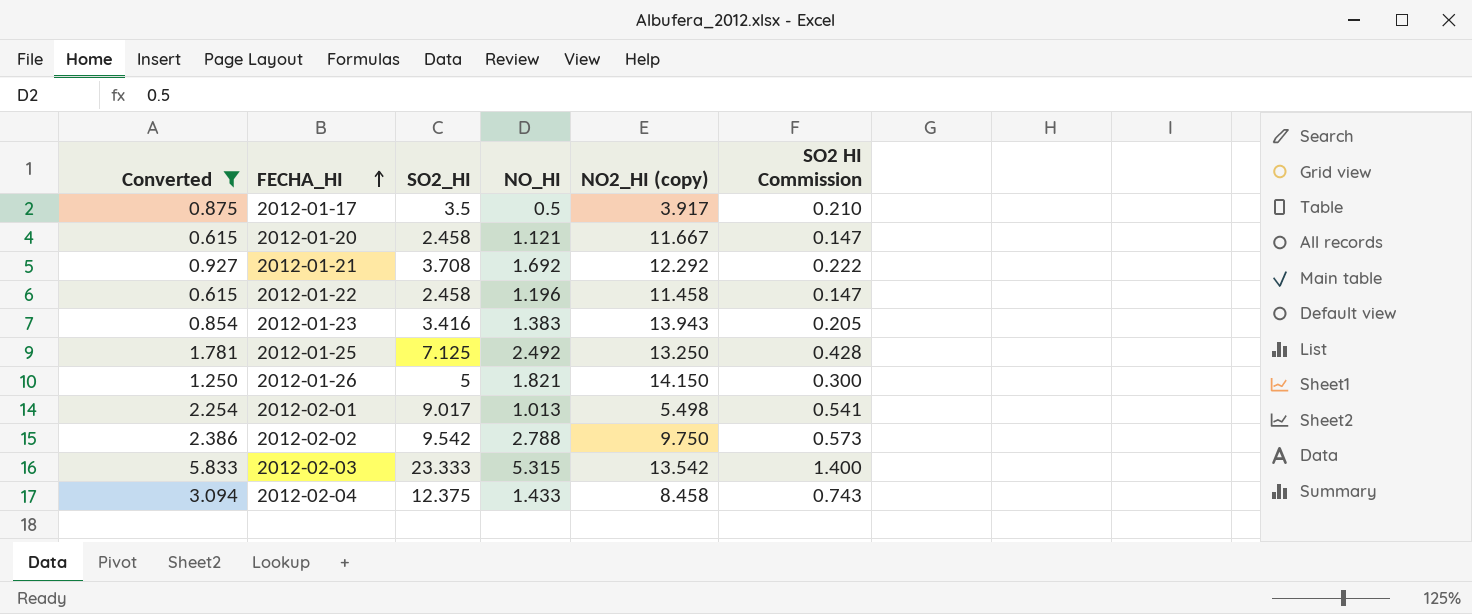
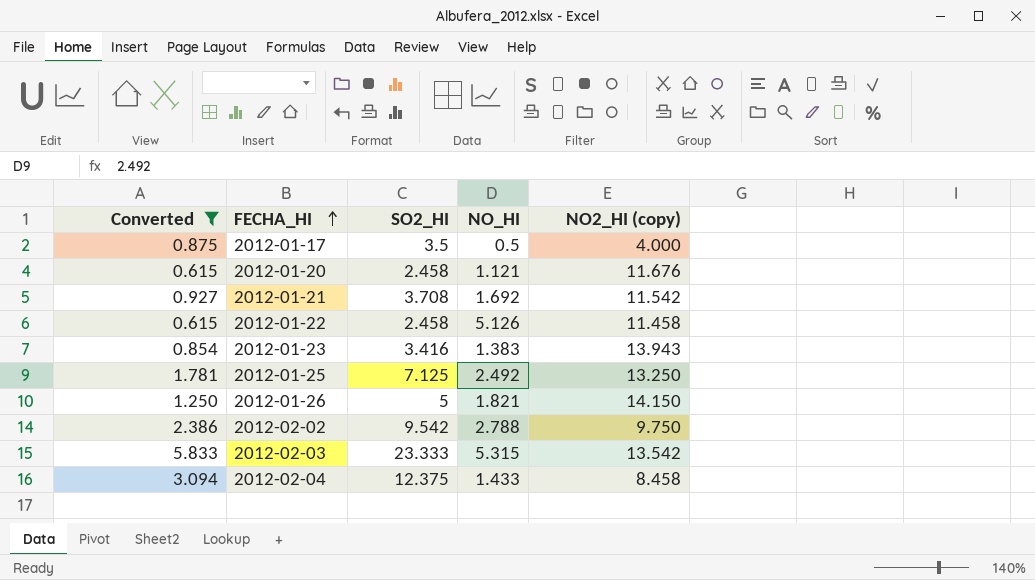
column SO2 HI Commission | formula: [SO2_HI] * 0.06 -> none
row 2012-02-01: 2.254 | 9.017 | 1.013 | 5.498 | 0.541 -> none
2012-01-17 | NO2_HI (copy): 3.917 -> 4.000
2012-01-20 | NO2_HI (copy): 11.667 -> 11.676
2012-01-21 | NO2_HI (copy): 12.292 -> 11.542
2012-01-22 | NO_HI: 1.196 -> 5.126

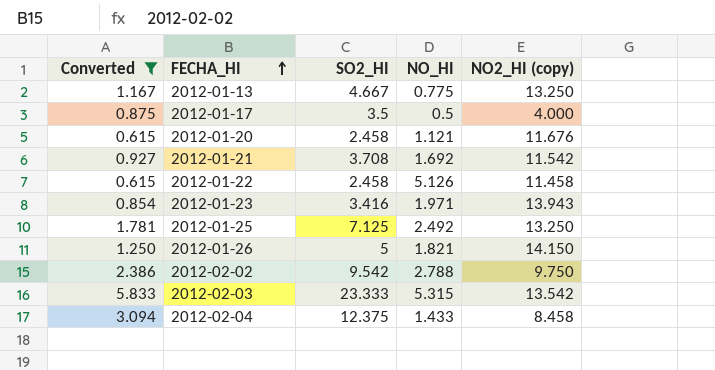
row 2012-01-13: none -> 1.167 | 4.667 | 0.775 | 13.250
2012-01-23 | NO_HI: 1.383 -> 1.971

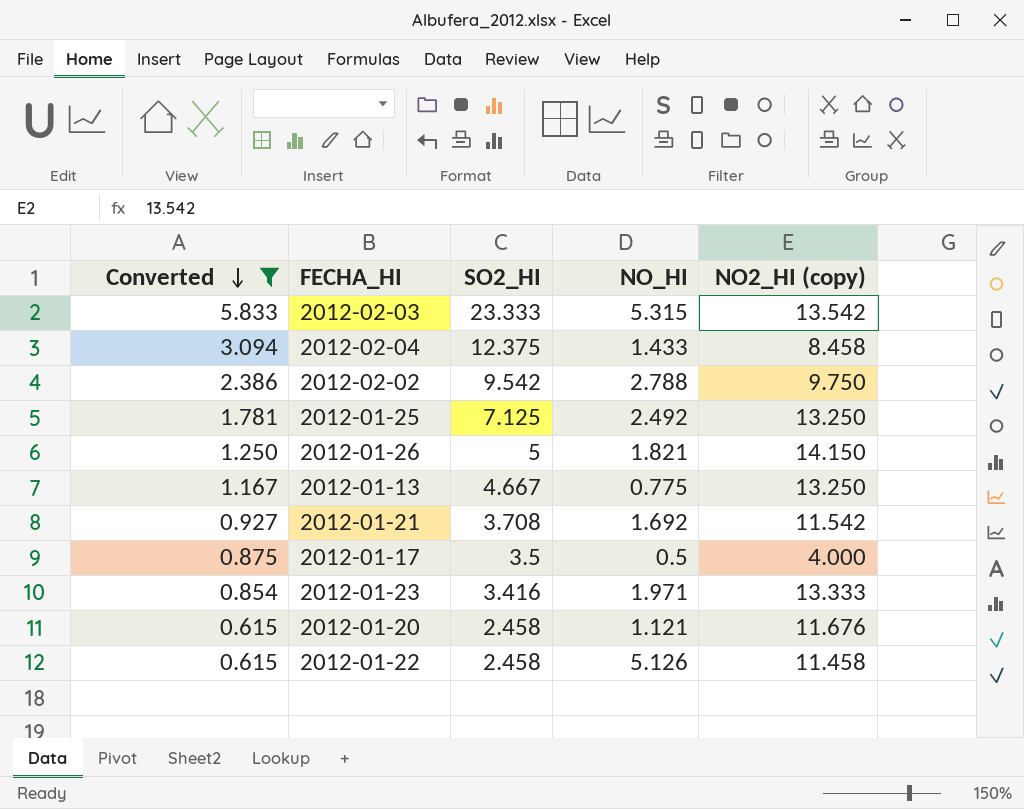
row order: FECHA_HI ascending -> Converted descending
2012-01-23 | NO2_HI (copy): 13.943 -> 13.333

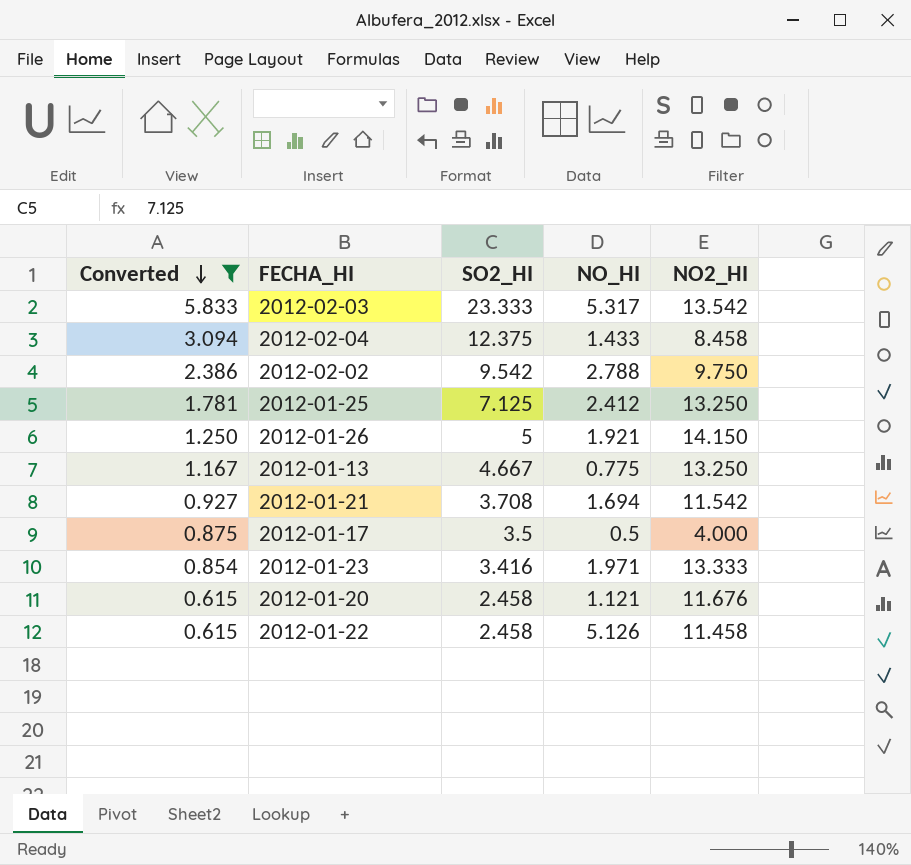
column name: NO2_HI (copy) -> NO2_HI
2012-02-03 | NO_HI: 5.315 -> 5.317
2012-01-25 | NO_HI: 2.492 -> 2.412
2012-01-26 | NO_HI: 1.821 -> 1.921
2012-01-21 | NO_HI: 1.692 -> 1.694

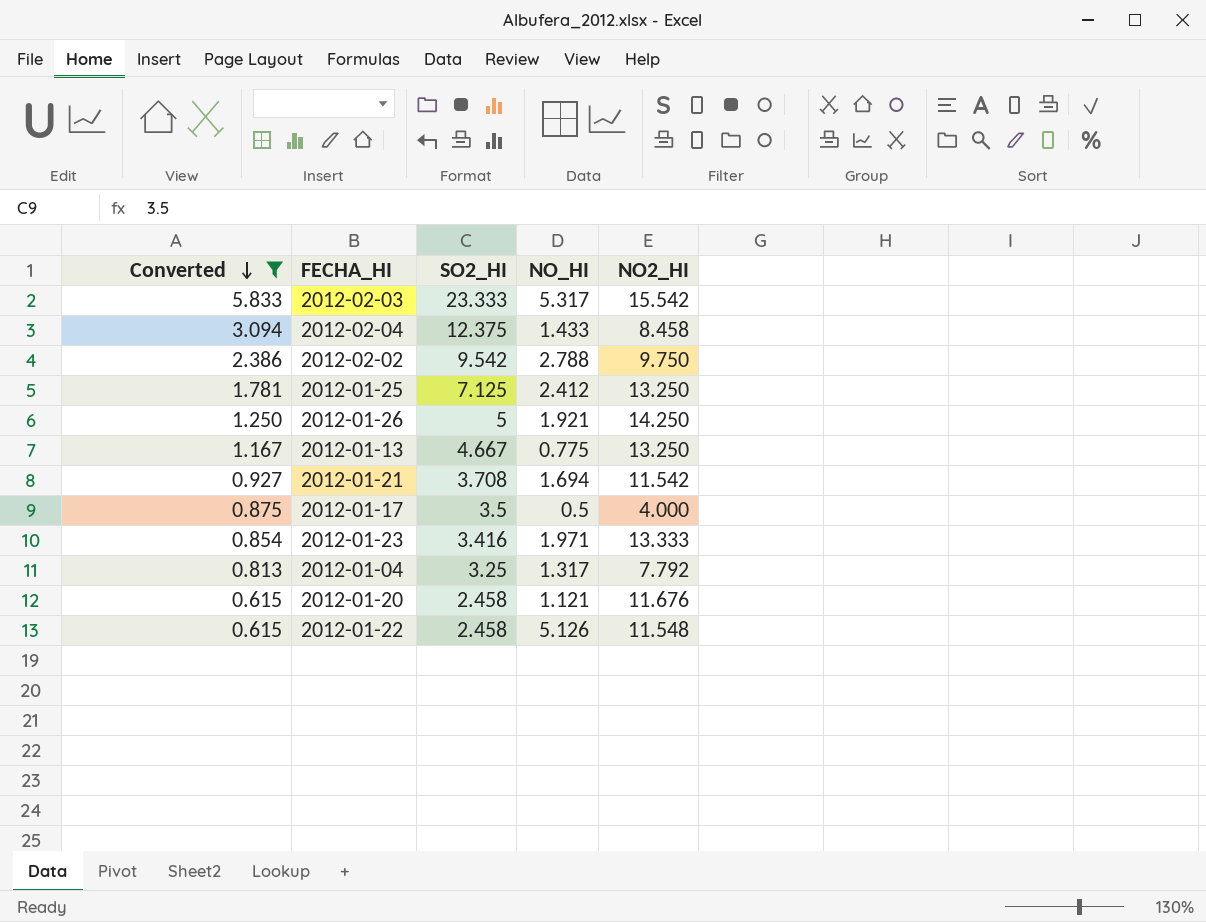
2012-02-03 | NO2_HI: 13.542 -> 15.542
2012-01-26 | NO2_HI: 14.150 -> 14.250
row 2012-01-04: none -> 0.813 | 3.25 | 1.317 | 7.792
2012-01-22 | NO2_HI: 11.458 -> 11.548

